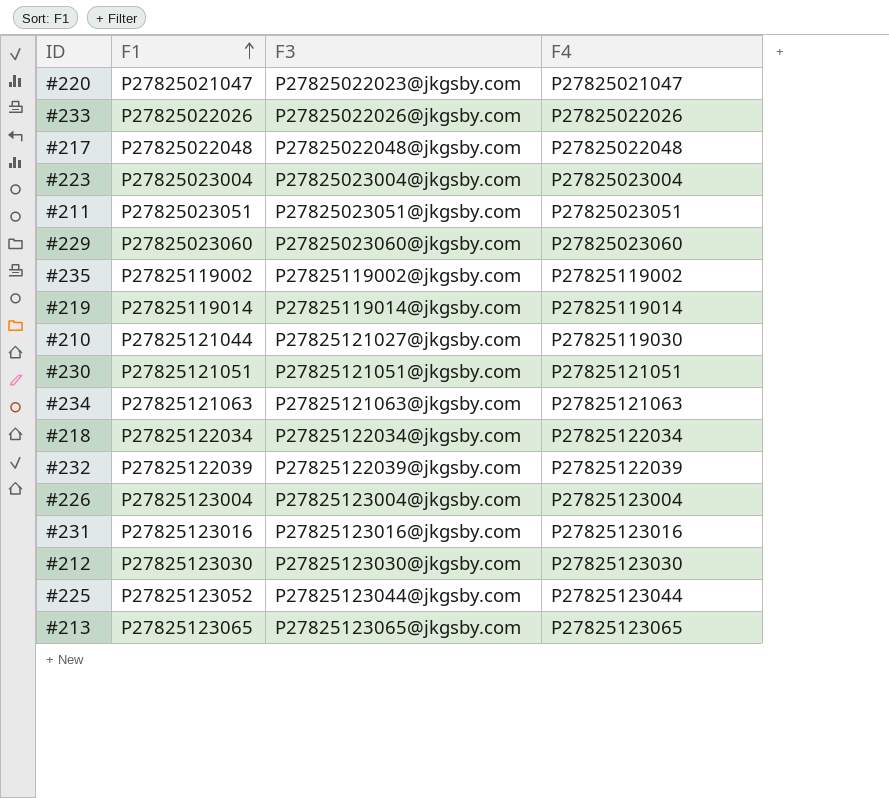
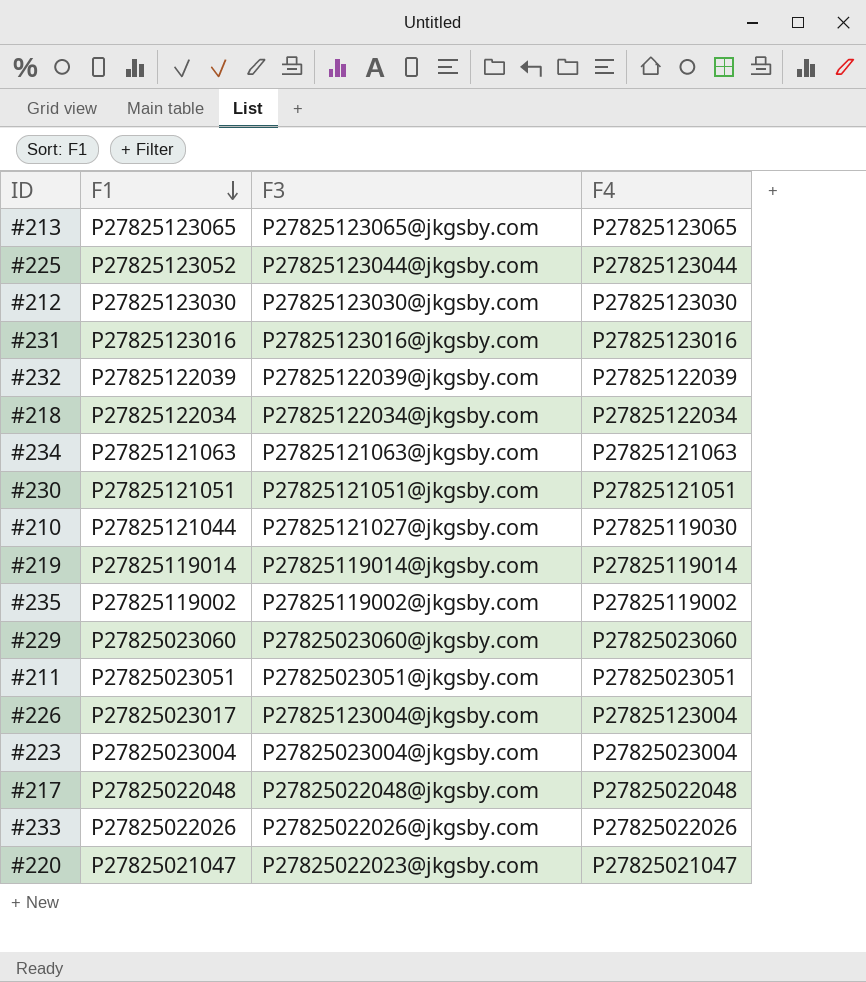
row order: F1 ascending -> F1 descending
#226 | F1: P27825123004 -> P27825023017

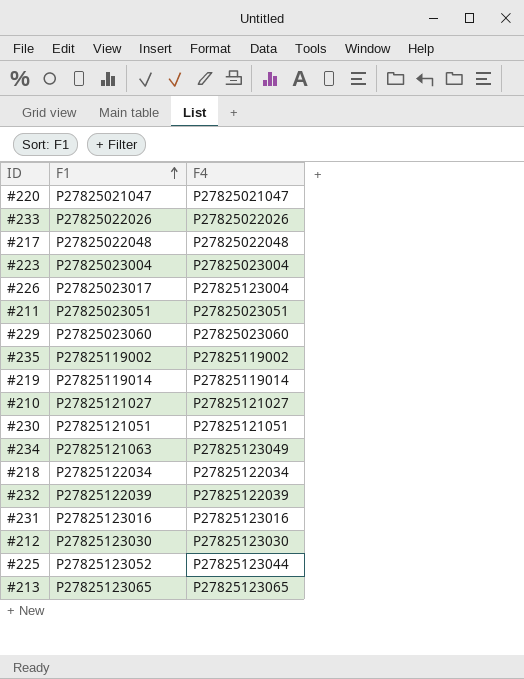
row order: F1 descending -> F1 ascending
column F3 | position: 3 -> none
#210 | F1: P27825121044 -> P27825121027
#210 | F4: P27825119030 -> P27825121027
#234 | F4: P27825121063 -> P27825123049

